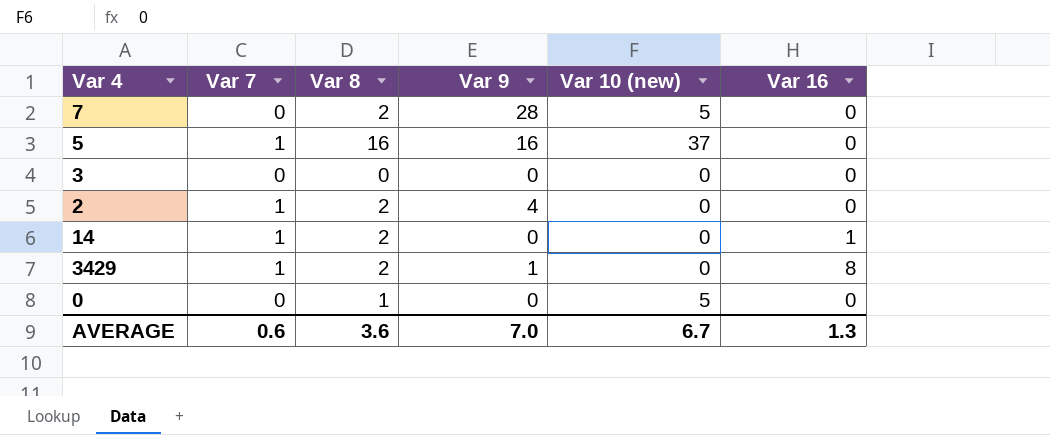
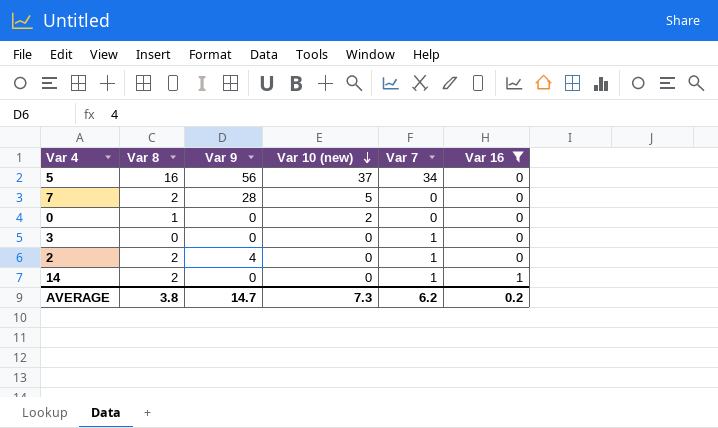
filter: none -> Var 16 != 8
row order: none -> Var 10 (new) descending
column Var 7 | position: 2 -> 5
5 | Var 9: 16 -> 56
5 | Var 7: 1 -> 34
0 | Var 10 (new): 5 -> 2
3 | Var 7: 0 -> 1
AVERAGE | Var 8: 3.6 -> 3.8
AVERAGE | Var 9: 7.0 -> 14.7
AVERAGE | Var 10 (new): 6.7 -> 7.3
AVERAGE | Var 7: 0.6 -> 6.2
AVERAGE | Var 16: 1.3 -> 0.2

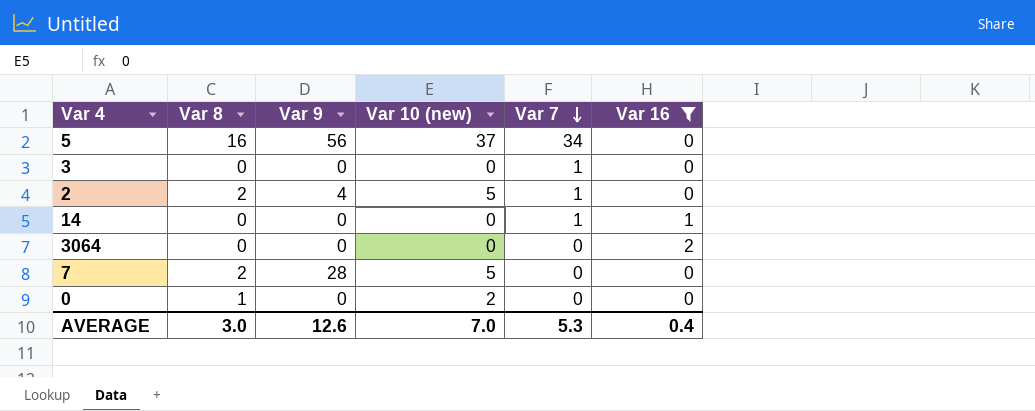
row order: Var 10 (new) descending -> Var 7 descending
2 | Var 10 (new): 0 -> 5
14 | Var 8: 2 -> 0
row 3064: none -> 0 | 0 | 0 | 0 | 2
AVERAGE | Var 8: 3.8 -> 3.0
AVERAGE | Var 9: 14.7 -> 12.6
AVERAGE | Var 10 (new): 7.3 -> 7.0
AVERAGE | Var 7: 6.2 -> 5.3
AVERAGE | Var 16: 0.2 -> 0.4

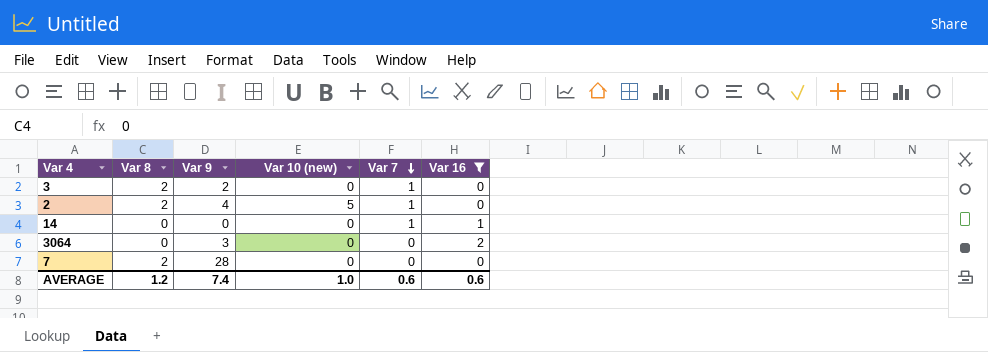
row 5: 16 | 56 | 37 | 34 | 0 -> none
row 0: 1 | 0 | 2 | 0 | 0 -> none
3 | Var 8: 0 -> 2
3 | Var 9: 0 -> 2
3064 | Var 9: 0 -> 3
7 | Var 10 (new): 5 -> 0
AVERAGE | Var 8: 3.0 -> 1.2
AVERAGE | Var 9: 12.6 -> 7.4
AVERAGE | Var 10 (new): 7.0 -> 1.0
AVERAGE | Var 7: 5.3 -> 0.6
AVERAGE | Var 16: 0.4 -> 0.6

